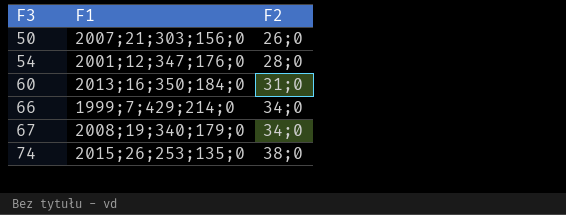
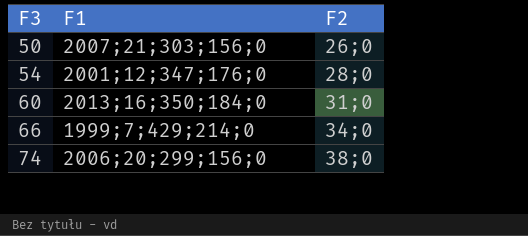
row 67: 2008;19;340;179;0 | 34;0 -> none
74 | F1: 2015;26;253;135;0 -> 2006;20;299;156;0

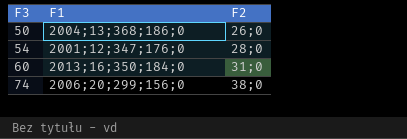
row 66: 1999;7;429;214;0 | 34;0 -> none
50 | F1: 2007;21;303;156;0 -> 2004;13;368;186;0

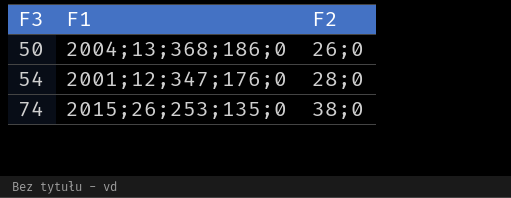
row 60: 2013;16;350;184;0 | 31;0 -> none
74 | F1: 2006;20;299;156;0 -> 2015;26;253;135;0

